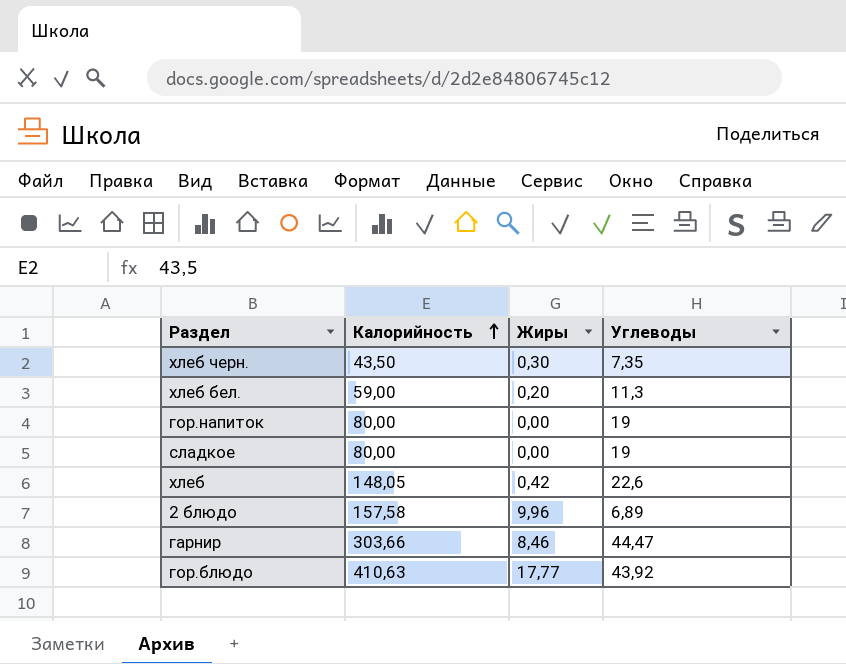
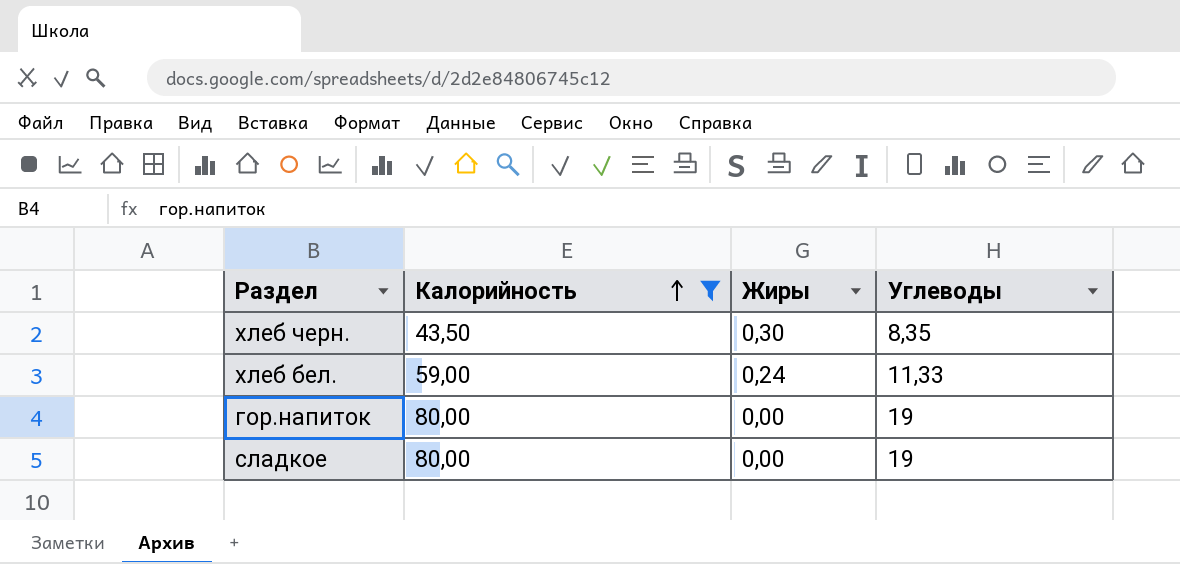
filter: none -> Калорийность <= 80,00
хлеб черн. | Углеводы: 7,35 -> 8,35
хлеб бел. | Жиры: 0,20 -> 0,24
хлеб бел. | Углеводы: 11,3 -> 11,33

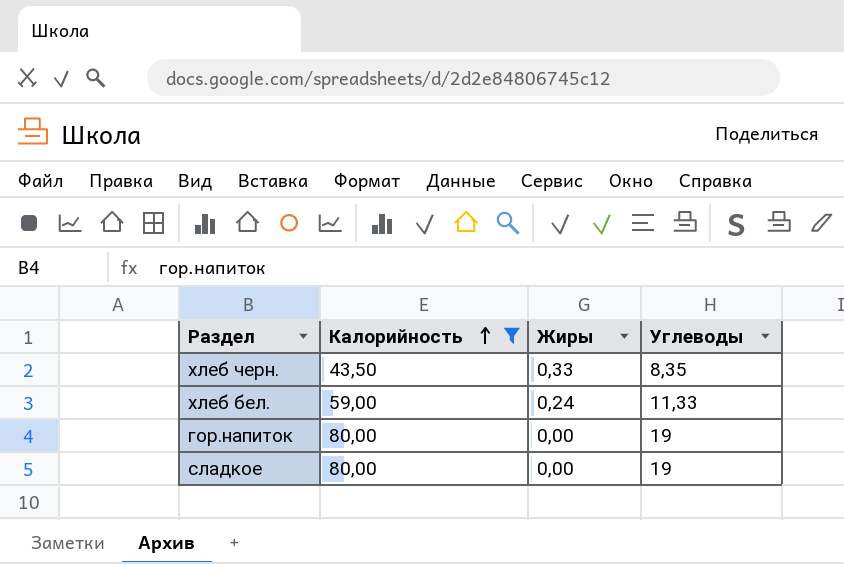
хлеб черн. | Жиры: 0,30 -> 0,33

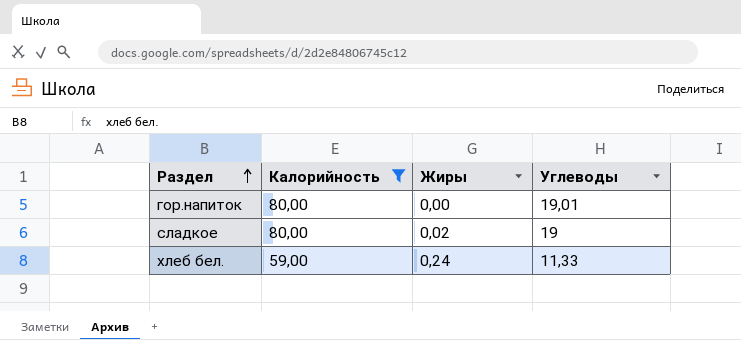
row order: Калорийность ascending -> Раздел ascending
row хлеб черн.: 43,50 | 0,33 | 8,35 -> none
гор.напиток | Углеводы: 19 -> 19,01
сладкое | Жиры: 0,00 -> 0,02

